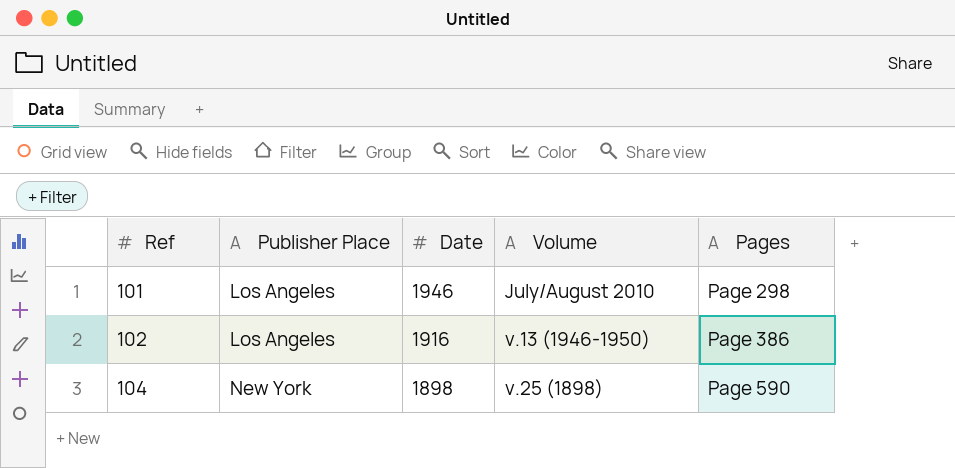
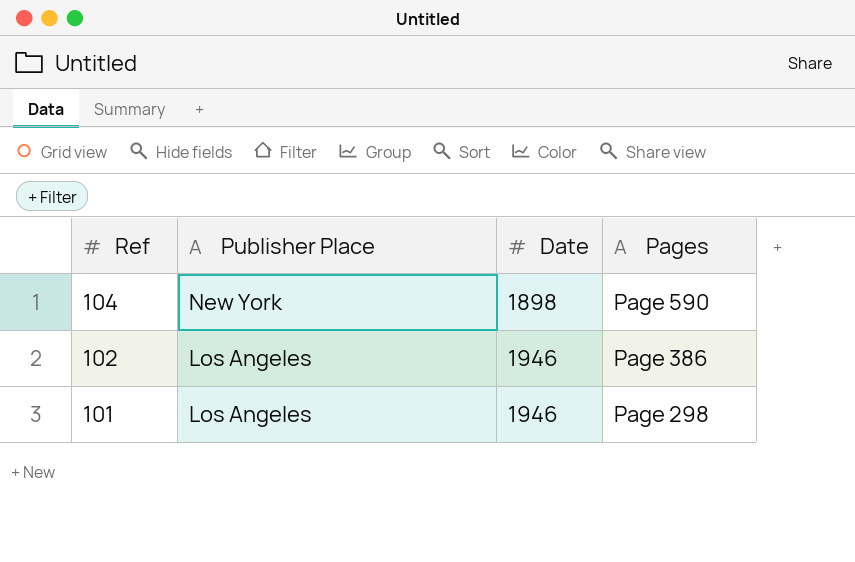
row order: Ref ascending -> Ref descending
column Volume | position: 4 -> none
102 | Date: 1916 -> 1946

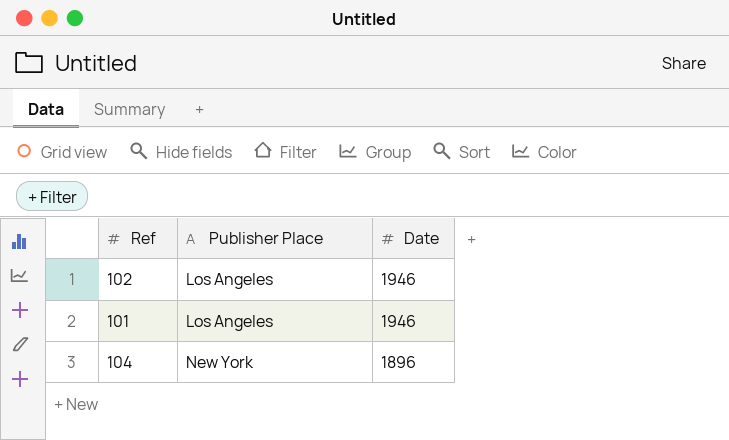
row order: Ref descending -> Publisher Place ascending
column Pages | position: 4 -> none
104 | Date: 1898 -> 1896

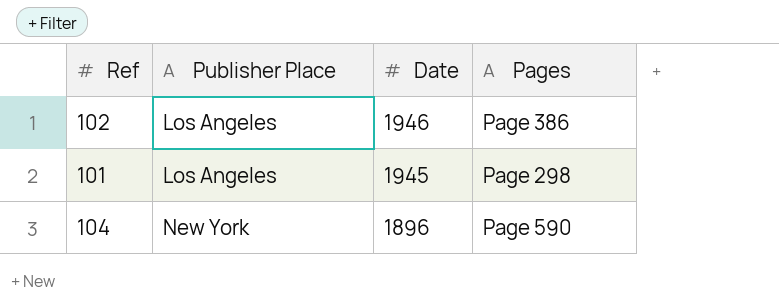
column Pages | position: none -> 4
101 | Date: 1946 -> 1945

